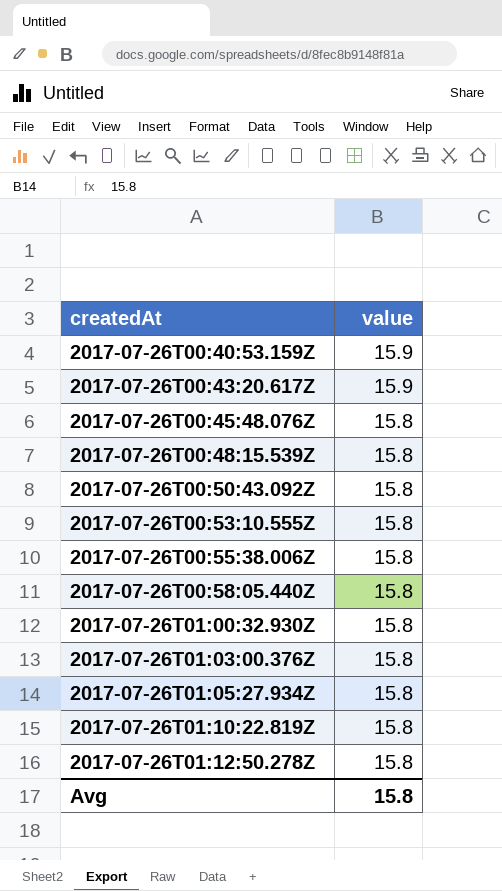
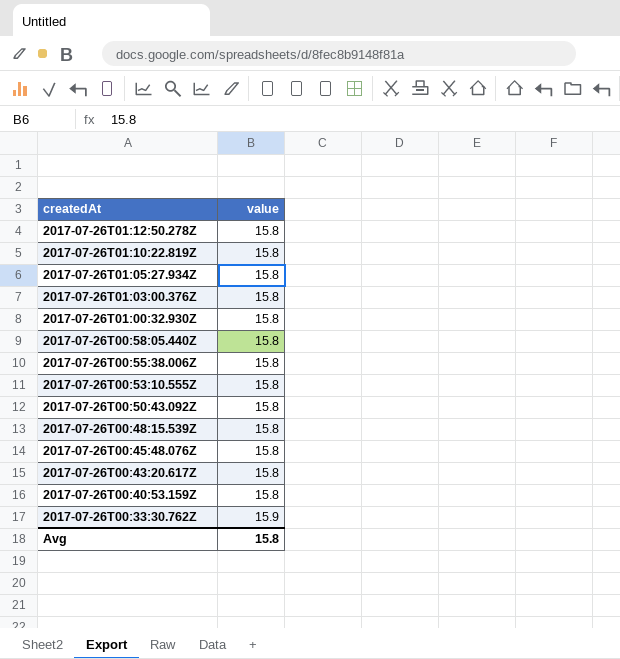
row order: createdAt ascending -> createdAt descending
2017-07-26T00:43:20.617Z | value: 15.9 -> 15.8
2017-07-26T00:40:53.159Z | value: 15.9 -> 15.8
row 2017-07-26T00:33:30.762Z: none -> 15.9

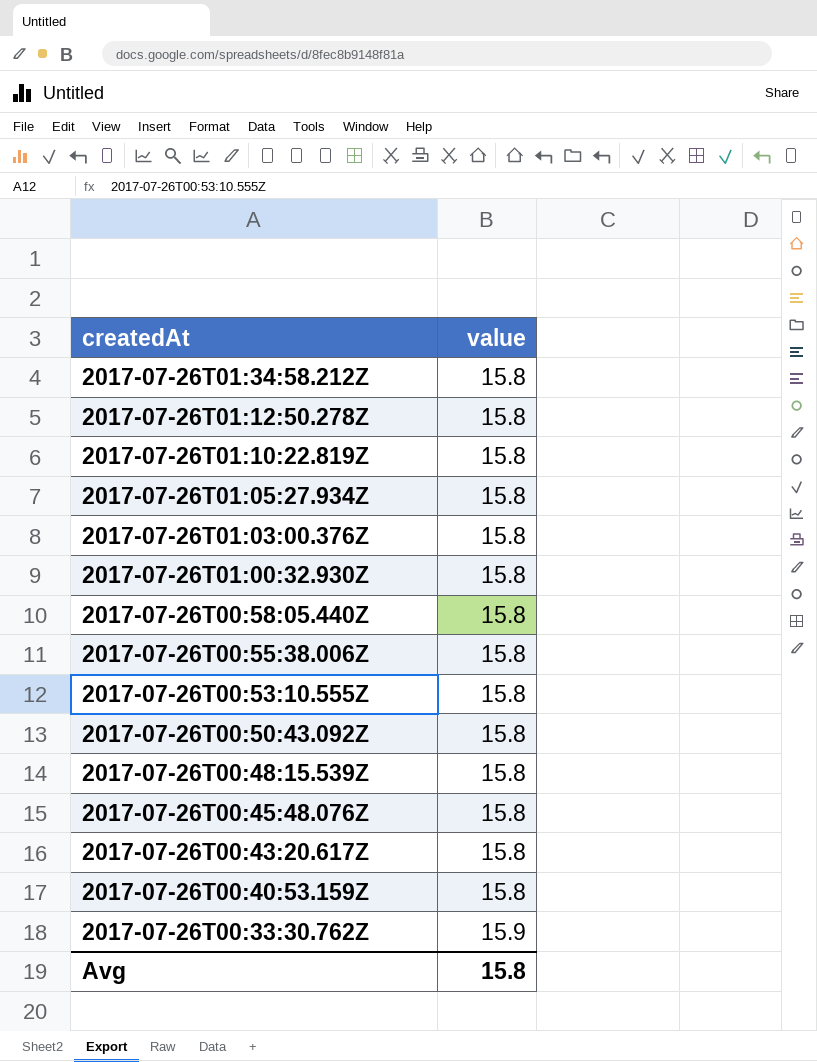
row 2017-07-26T01:34:58.212Z: none -> 15.8

